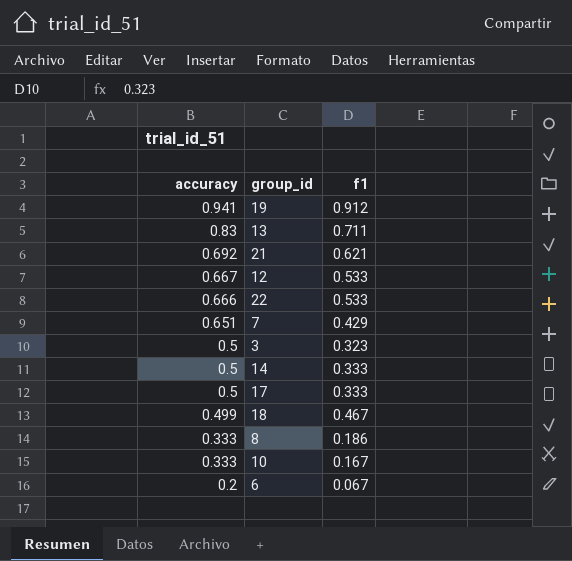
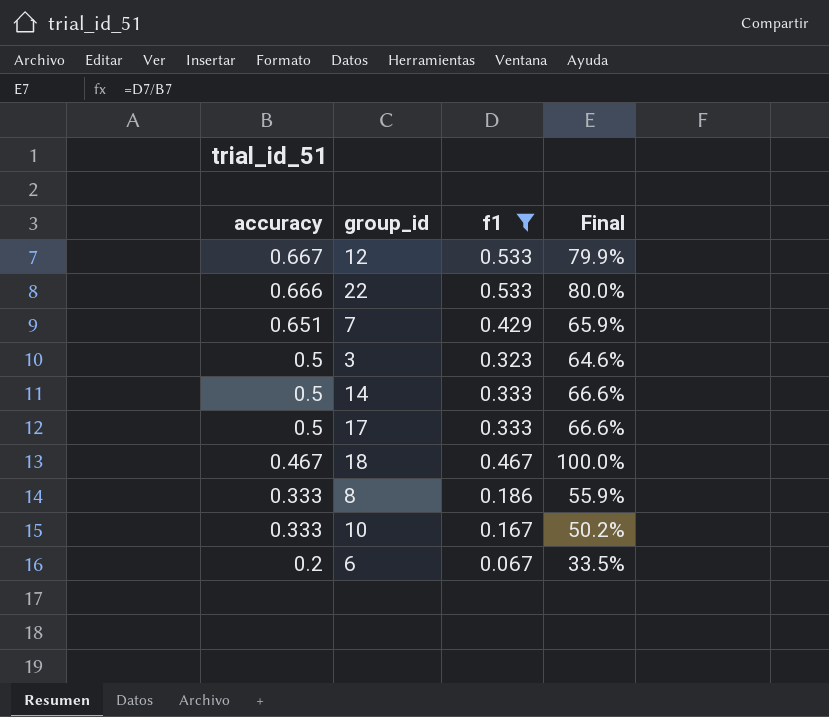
filter: none -> f1 <= 0.533
column Final | formula: none -> [f1] / [accuracy]
18 | accuracy: 0.499 -> 0.467

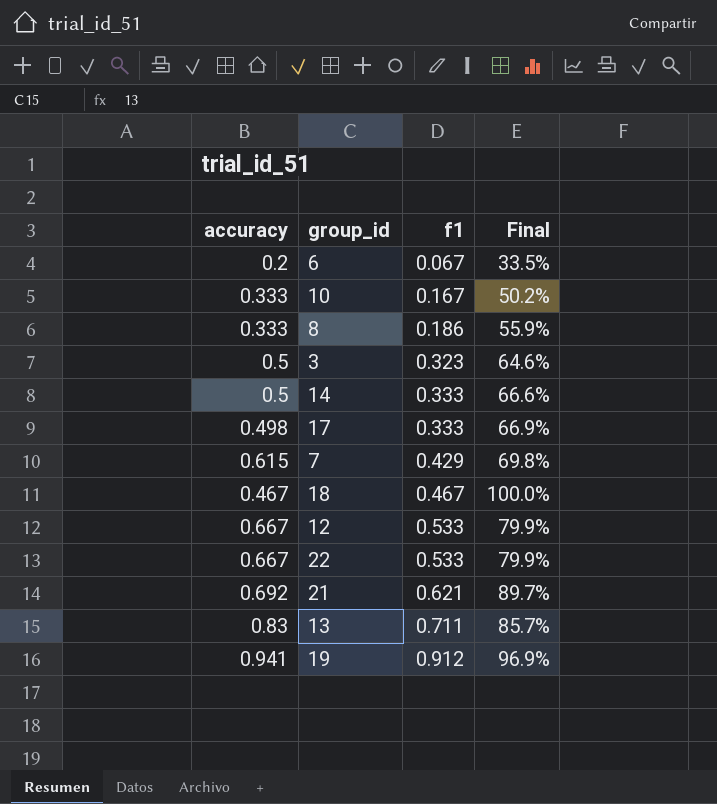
filter: f1 <= 0.533 -> none
row order: accuracy descending -> f1 ascending
17 | accuracy: 0.5 -> 0.498
17 | Final: 66.6% -> 66.9%
7 | accuracy: 0.651 -> 0.615
7 | Final: 65.9% -> 69.8%
22 | accuracy: 0.666 -> 0.667
22 | Final: 80.0% -> 79.9%

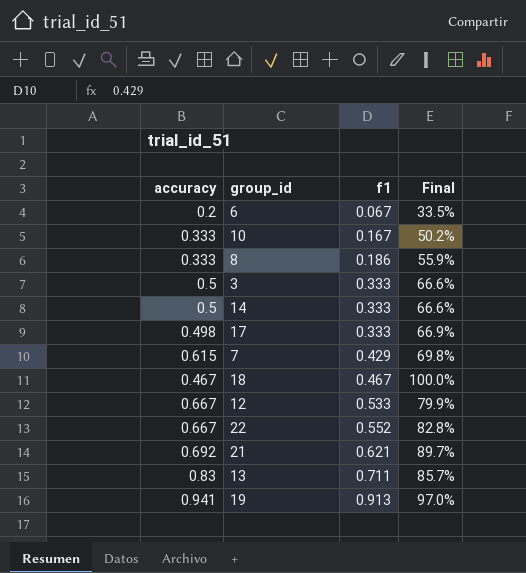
3 | f1: 0.323 -> 0.333
3 | Final: 64.6% -> 66.6%
22 | f1: 0.533 -> 0.552
22 | Final: 79.9% -> 82.8%
19 | f1: 0.912 -> 0.913
19 | Final: 96.9% -> 97.0%

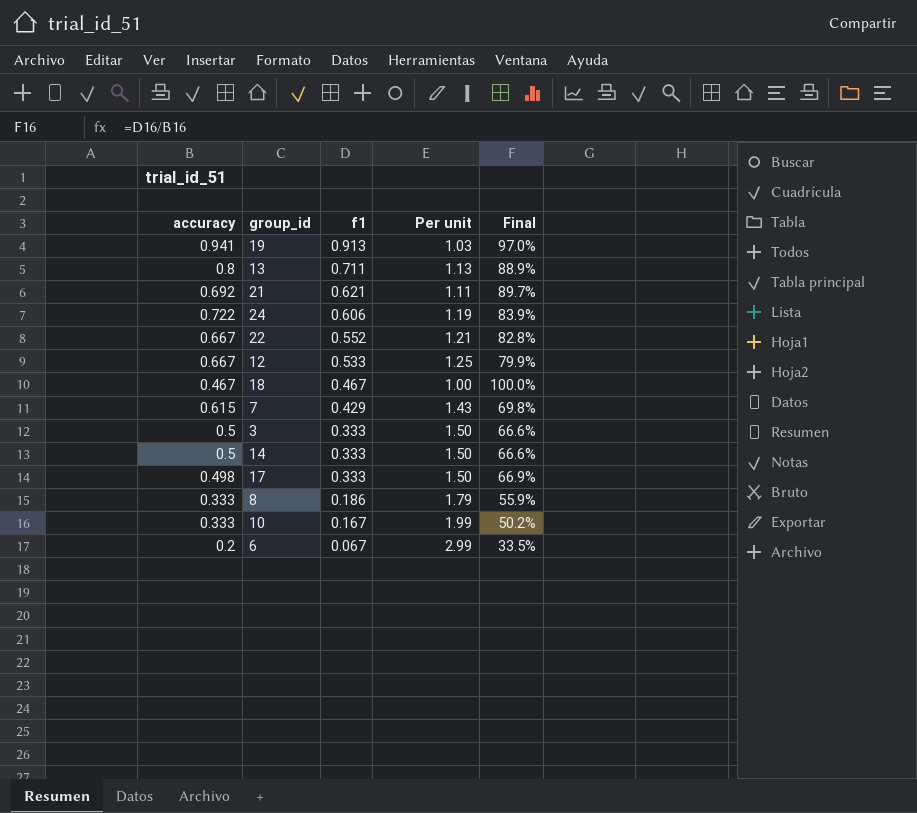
row order: f1 ascending -> f1 descending
column Per unit | formula: none -> [accuracy] / [f1]
13 | accuracy: 0.83 -> 0.8
13 | Final: 85.7% -> 88.9%
row 24: none -> 0.722 | 0.606 | 1.19 | 83.9%

